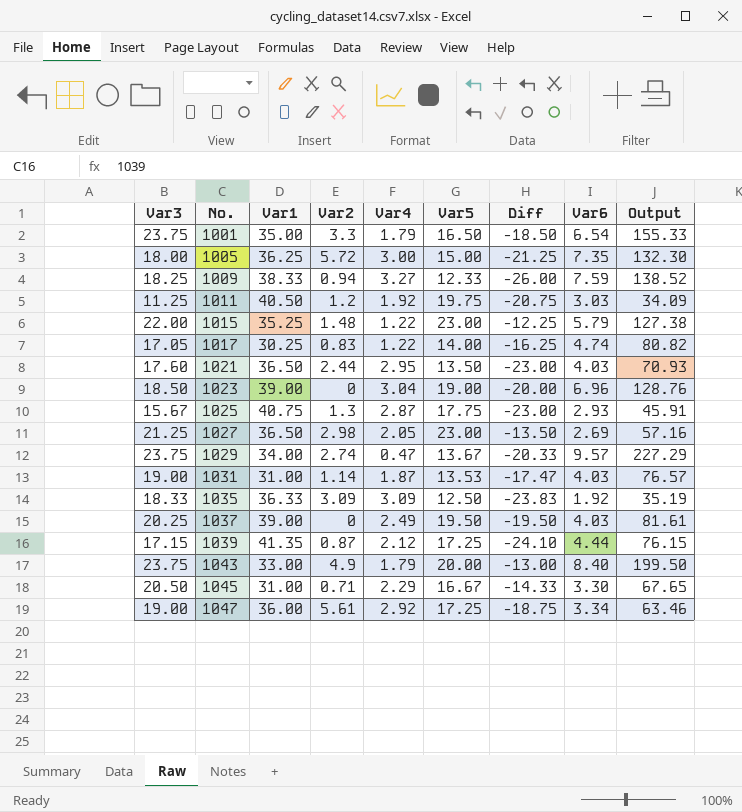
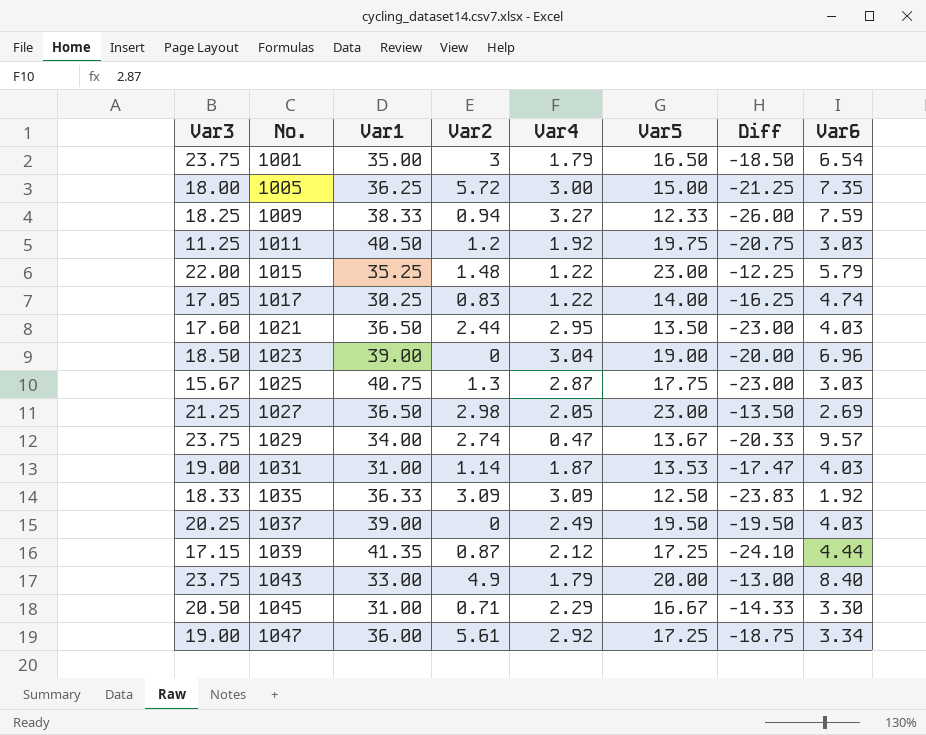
column Output | formula: [Var3] * [Var6] -> none
1001 | Var2: 3.3 -> 3
1025 | Var6: 2.93 -> 3.03

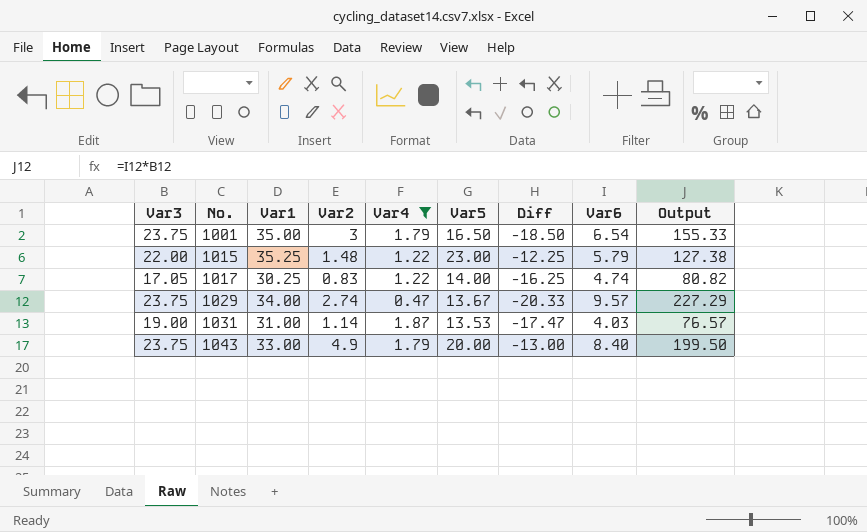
filter: none -> Var4 <= 1.87
column Output | formula: none -> [Var3] * [Var6]

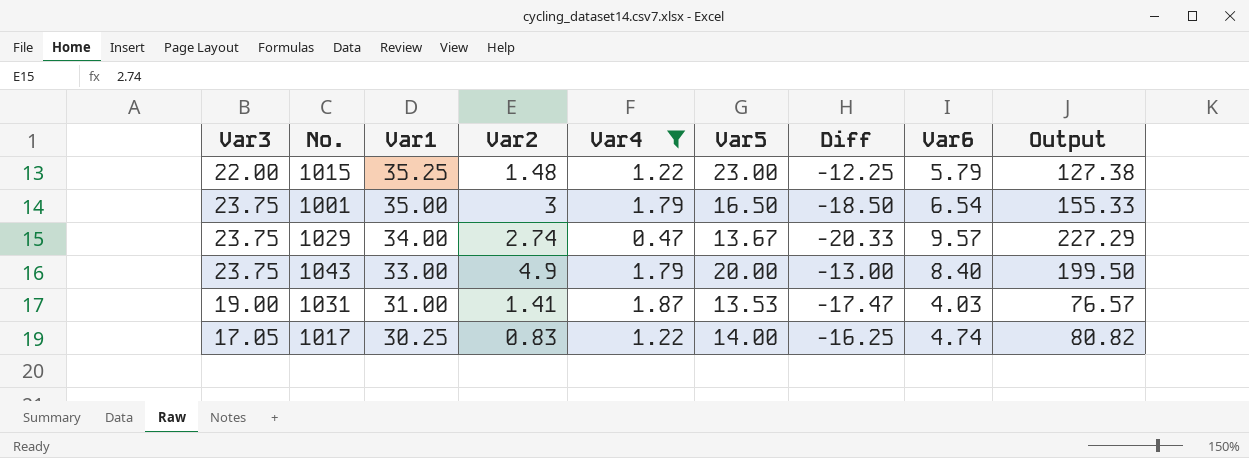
row order: No. ascending -> Var1 descending
1031 | Var2: 1.14 -> 1.41

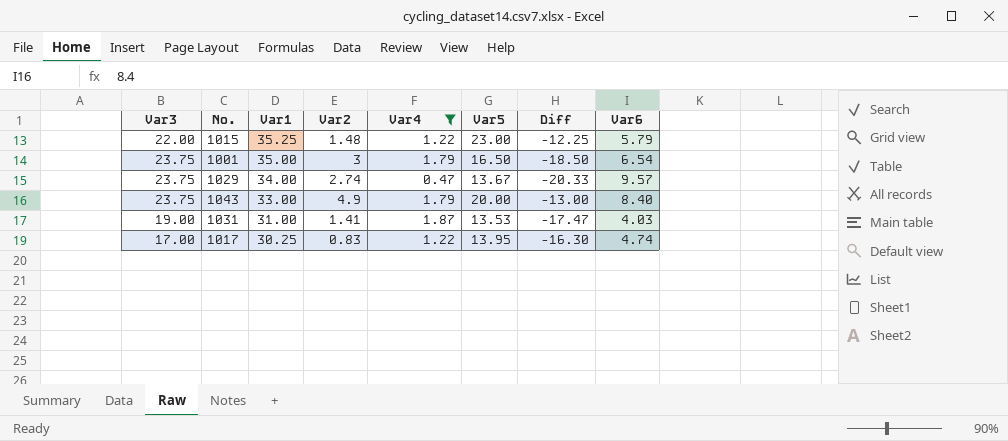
column Output | formula: [Var3] * [Var6] -> none
1017 | Var3: 17.05 -> 17.00
1017 | Var5: 14.00 -> 13.95
1017 | Diff: -16.25 -> -16.30

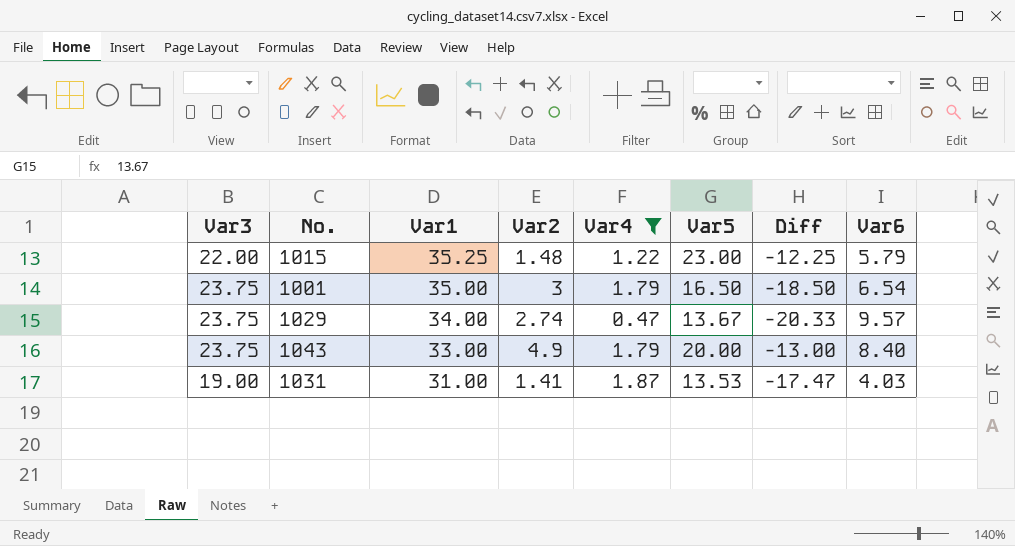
row 1017: 17.00 | 30.25 | 0.83 | 1.22 | 13.95 | -16.30 | 4.74 -> none

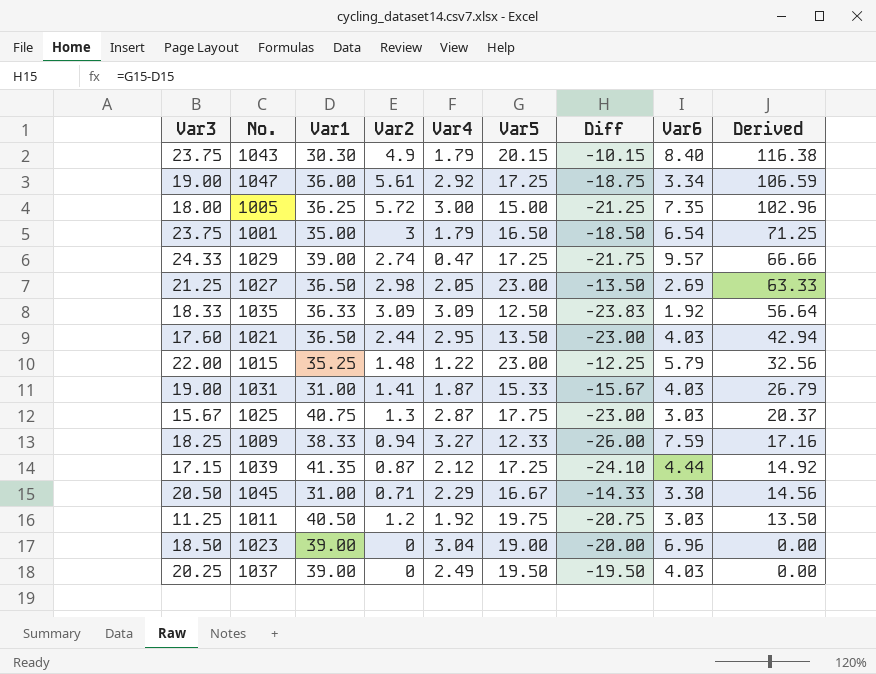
filter: Var4 <= 1.87 -> none
row order: Var1 descending -> Derived descending
column Derived | formula: none -> [Var3] * [Var2]
1043 | Var1: 33.00 -> 30.30
1043 | Var5: 20.00 -> 20.15
1043 | Diff: -13.00 -> -10.15
1029 | Var3: 23.75 -> 24.33
1029 | Var1: 34.00 -> 39.00
1029 | Var5: 13.67 -> 17.25
1029 | Diff: -20.33 -> -21.75
1031 | Var5: 13.53 -> 15.33
1031 | Diff: -17.47 -> -15.67

